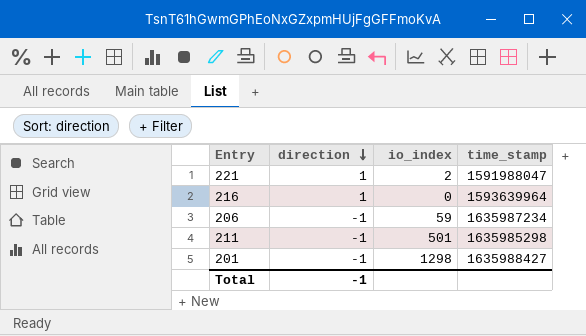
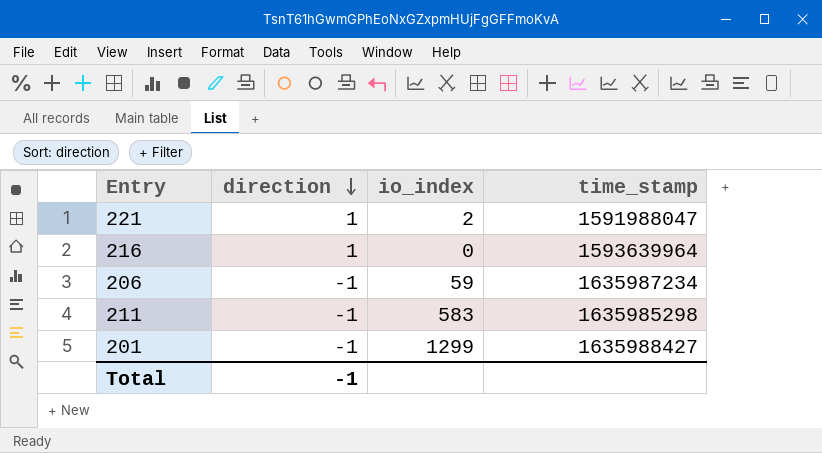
211 | io_index: 501 -> 583
201 | io_index: 1298 -> 1299

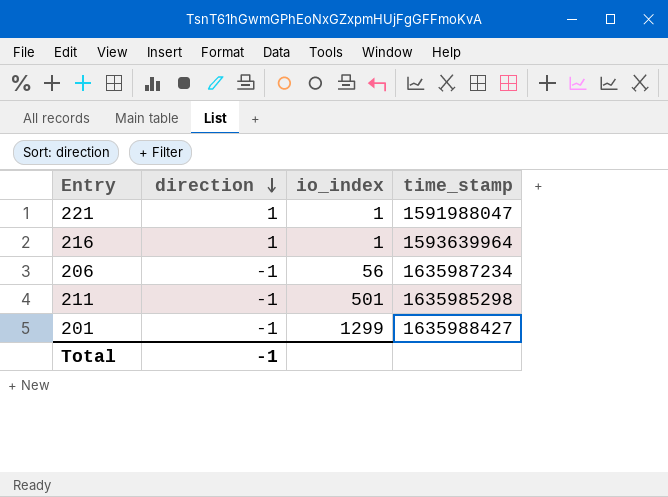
221 | io_index: 2 -> 1
216 | io_index: 0 -> 1
206 | io_index: 59 -> 56
211 | io_index: 583 -> 501

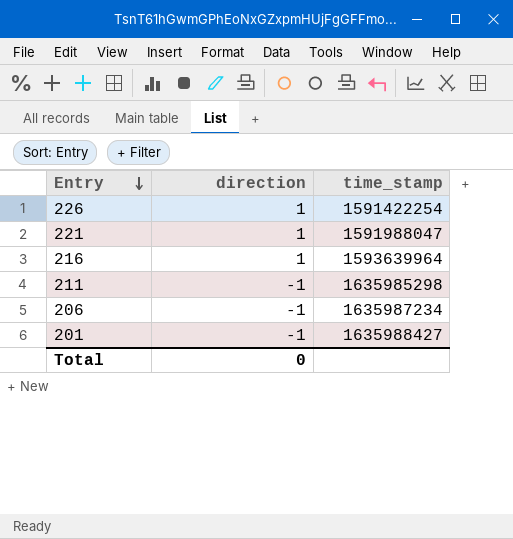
row order: direction descending -> Entry descending
column io_index | position: 3 -> none
row 226: none -> 1 | 1591422254
Total | direction: -1 -> 0

